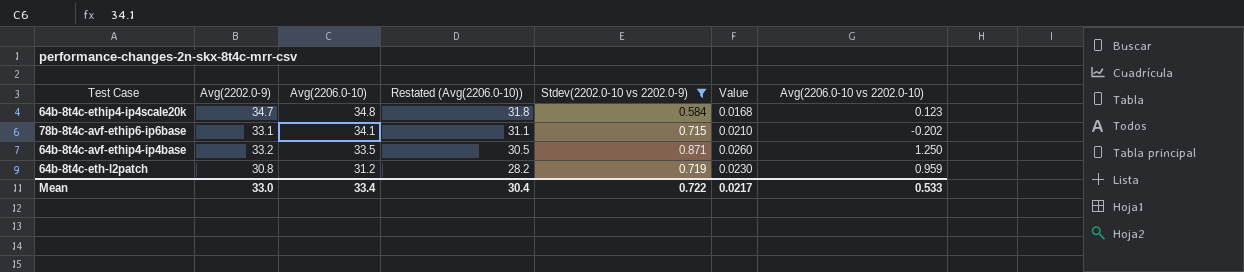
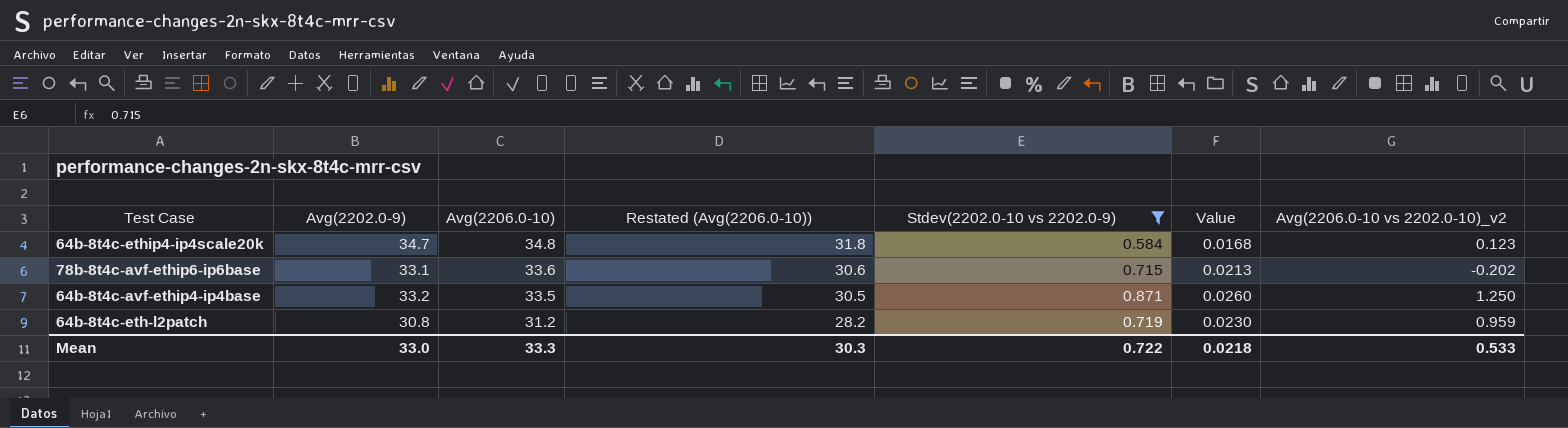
column name: Avg(2206.0-10 vs 2202.0-10) -> Avg(2206.0-10 vs 2202.0-10)_v2
78b-8t4c-avf-ethip6-ip6base | Avg(2206.0-10): 34.1 -> 33.6
78b-8t4c-avf-ethip6-ip6base | Restated (Avg(2206.0-10)): 31.1 -> 30.6
78b-8t4c-avf-ethip6-ip6base | Value: 0.0210 -> 0.0213
Mean | Avg(2206.0-10): 33.4 -> 33.3
Mean | Restated (Avg(2206.0-10)): 30.4 -> 30.3
Mean | Value: 0.0217 -> 0.0218

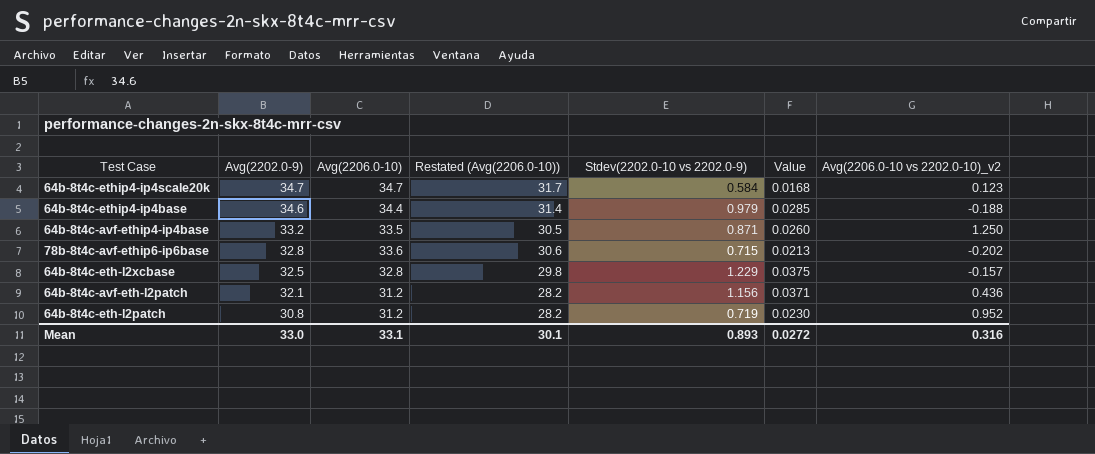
filter: Stdev(2202.0-10 vs 2202.0-9) <= 0.871 -> none
row order: Avg(2206.0-10) descending -> Avg(2202.0-9) descending
64b-8t4c-ethip4-ip4scale20k | Avg(2206.0-10): 34.8 -> 34.7
64b-8t4c-ethip4-ip4scale20k | Restated (Avg(2206.0-10)): 31.8 -> 31.7
78b-8t4c-avf-ethip6-ip6base | Avg(2202.0-9): 33.1 -> 32.8
64b-8t4c-eth-l2patch | Avg(2206.0-10 vs 2202.0-10)_v2: 0.959 -> 0.952
Mean | Avg(2206.0-10): 33.3 -> 33.1
Mean | Restated (Avg(2206.0-10)): 30.3 -> 30.1
Mean | Stdev(2202.0-10 vs 2202.0-9): 0.722 -> 0.893
Mean | Value: 0.0218 -> 0.0272
Mean | Avg(2206.0-10 vs 2202.0-10)_v2: 0.533 -> 0.316

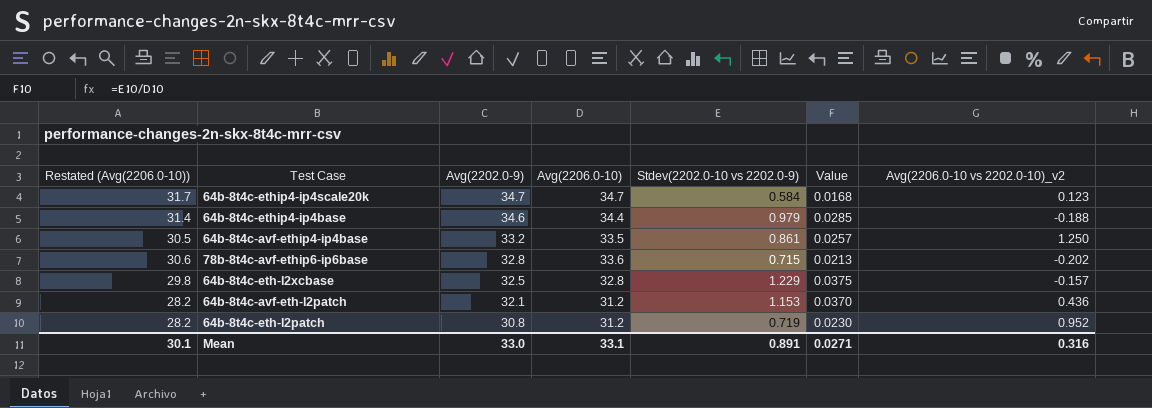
column Restated (Avg(2206.0-10)) | position: 4 -> 1
64b-8t4c-avf-ethip4-ip4base | Stdev(2202.0-10 vs 2202.0-9): 0.871 -> 0.861
64b-8t4c-avf-ethip4-ip4base | Value: 0.0260 -> 0.0257
64b-8t4c-avf-eth-l2patch | Stdev(2202.0-10 vs 2202.0-9): 1.156 -> 1.153
64b-8t4c-avf-eth-l2patch | Value: 0.0371 -> 0.0370
Mean | Stdev(2202.0-10 vs 2202.0-9): 0.893 -> 0.891
Mean | Value: 0.0272 -> 0.0271

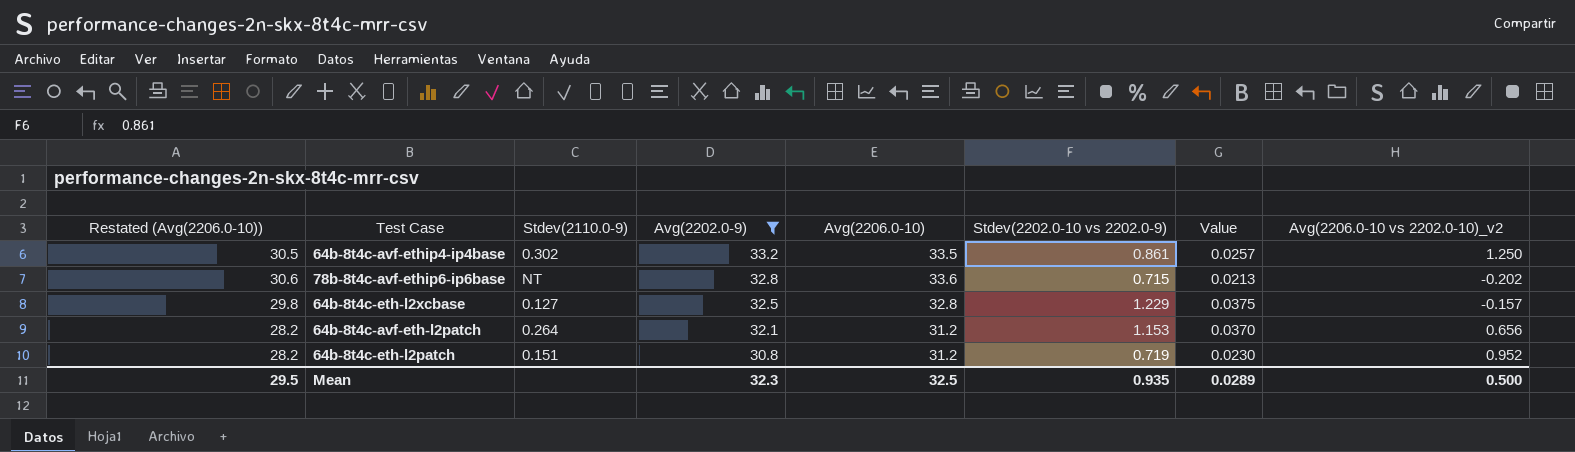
filter: none -> Avg(2202.0-9) <= 33.2
column Stdev(2110.0-9) | position: none -> 3
64b-8t4c-avf-eth-l2patch | Avg(2206.0-10 vs 2202.0-10)_v2: 0.436 -> 0.656
Mean | Restated (Avg(2206.0-10)): 30.1 -> 29.5
Mean | Avg(2202.0-9): 33.0 -> 32.3
Mean | Avg(2206.0-10): 33.1 -> 32.5
Mean | Stdev(2202.0-10 vs 2202.0-9): 0.891 -> 0.935
Mean | Value: 0.0271 -> 0.0289
Mean | Avg(2206.0-10 vs 2202.0-10)_v2: 0.316 -> 0.500

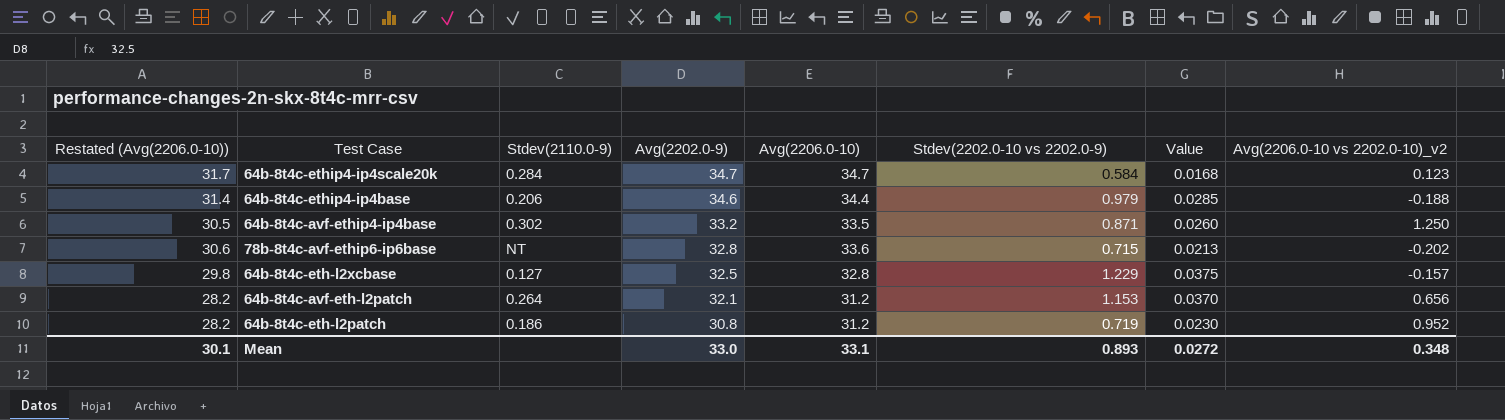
filter: Avg(2202.0-9) <= 33.2 -> none
64b-8t4c-avf-ethip4-ip4base | Stdev(2202.0-10 vs 2202.0-9): 0.861 -> 0.871
64b-8t4c-avf-ethip4-ip4base | Value: 0.0257 -> 0.0260
64b-8t4c-eth-l2patch | Stdev(2110.0-9): 0.151 -> 0.186
Mean | Restated (Avg(2206.0-10)): 29.5 -> 30.1
Mean | Avg(2202.0-9): 32.3 -> 33.0
Mean | Avg(2206.0-10): 32.5 -> 33.1
Mean | Stdev(2202.0-10 vs 2202.0-9): 0.935 -> 0.893
Mean | Value: 0.0289 -> 0.0272
Mean | Avg(2206.0-10 vs 2202.0-10)_v2: 0.500 -> 0.348

